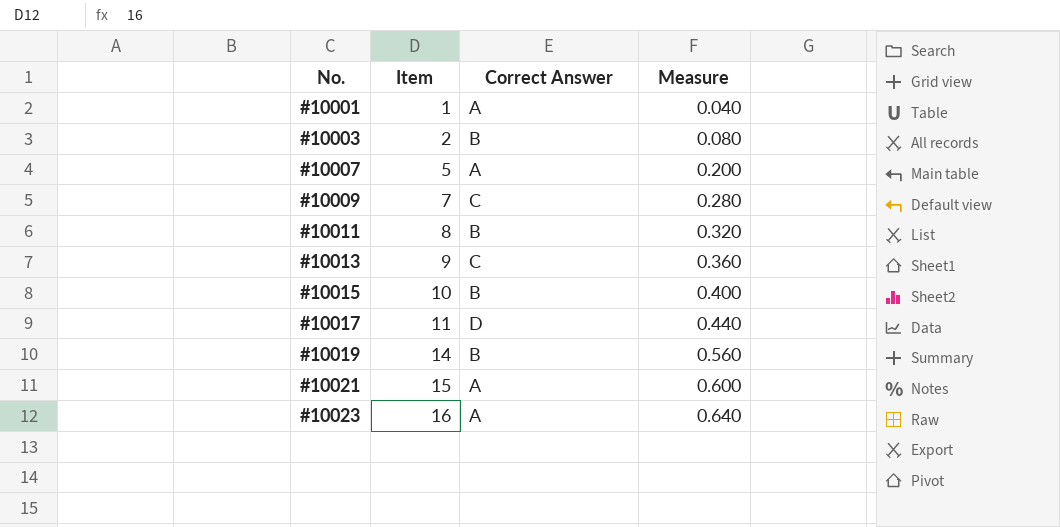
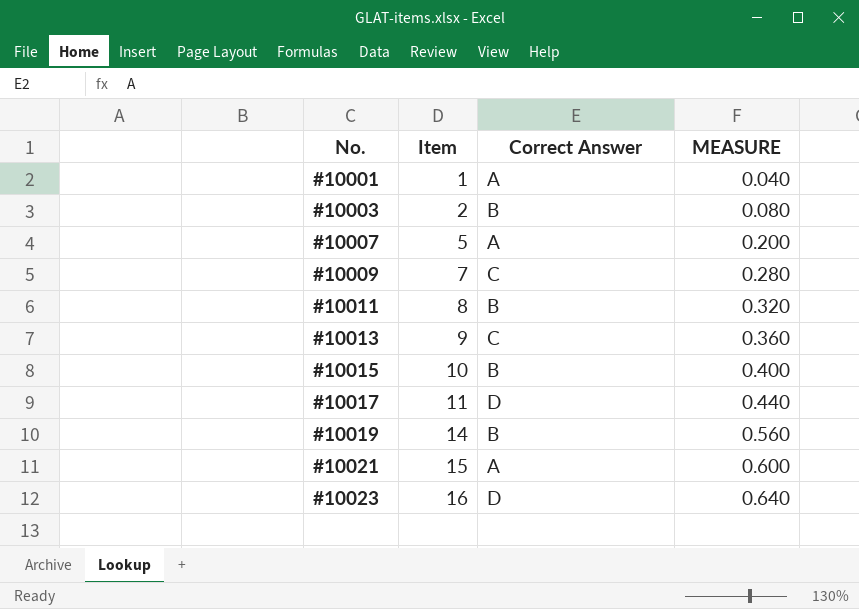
column name: Measure -> MEASURE
#10023 | Correct Answer: A -> D

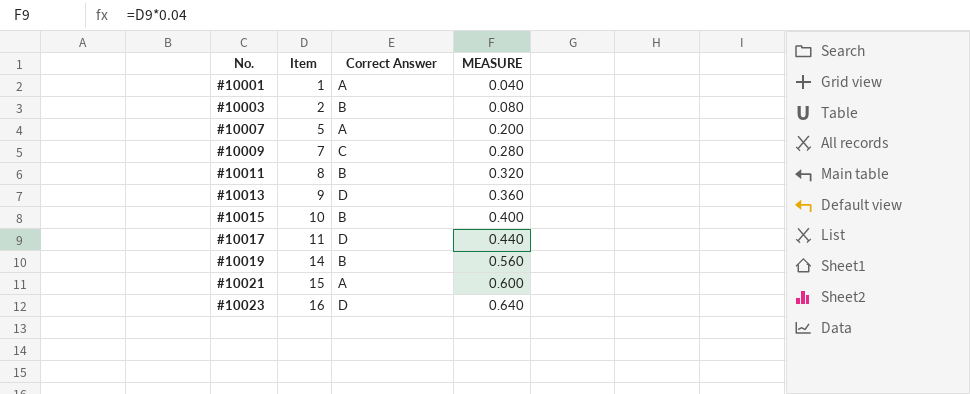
#10013 | Correct Answer: C -> D

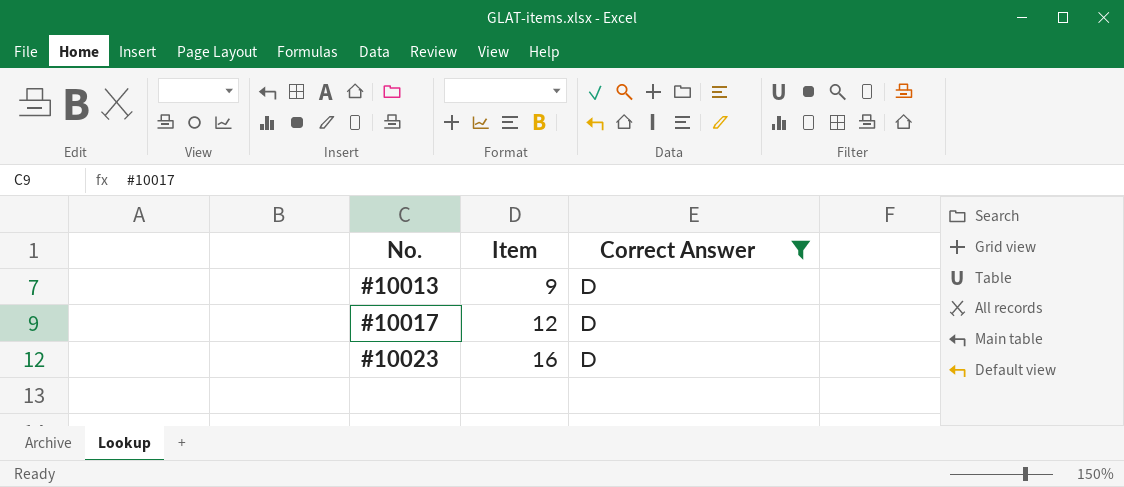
filter: none -> Correct Answer = D
column MEASURE | formula: [Item] * 0.04 -> none
#10017 | Item: 11 -> 12

